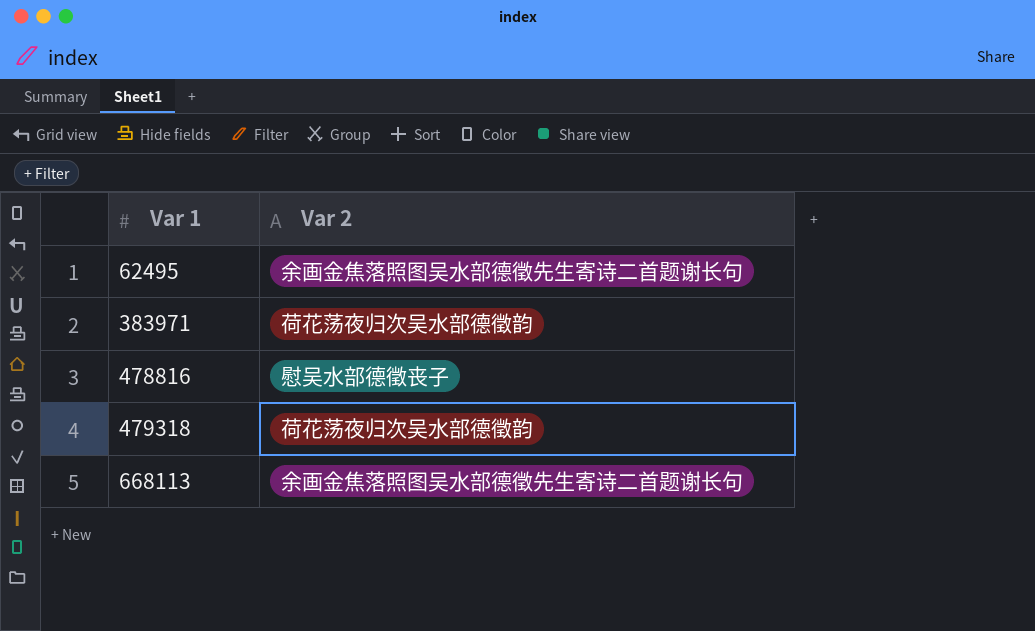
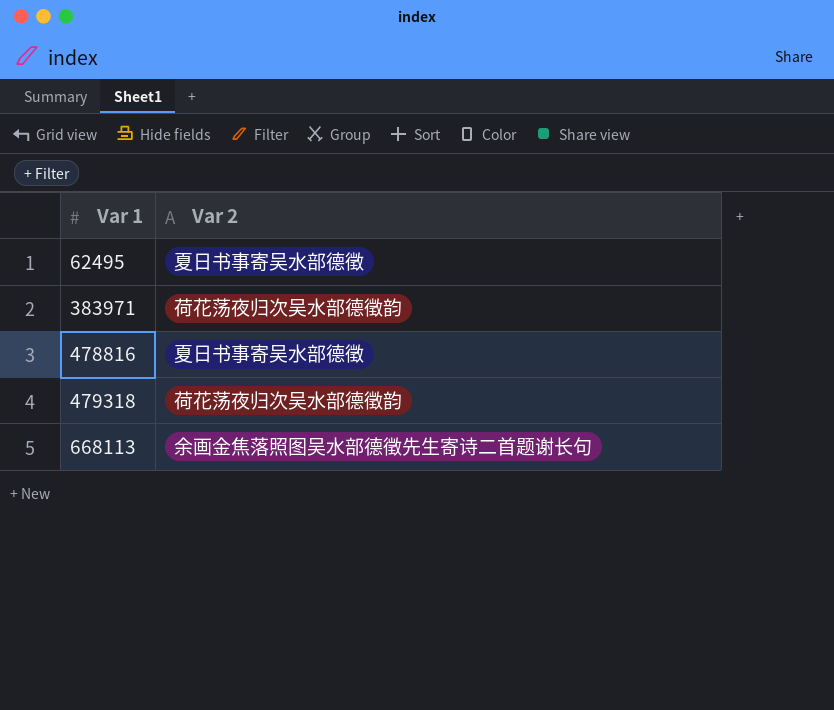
62495 | Var 2: 余画金焦落照图吴水部德徵先生寄诗二首题谢长句 -> 夏日书事寄吴水部德徵
478816 | Var 2: 慰吴水部德徵丧子 -> 夏日书事寄吴水部德徵

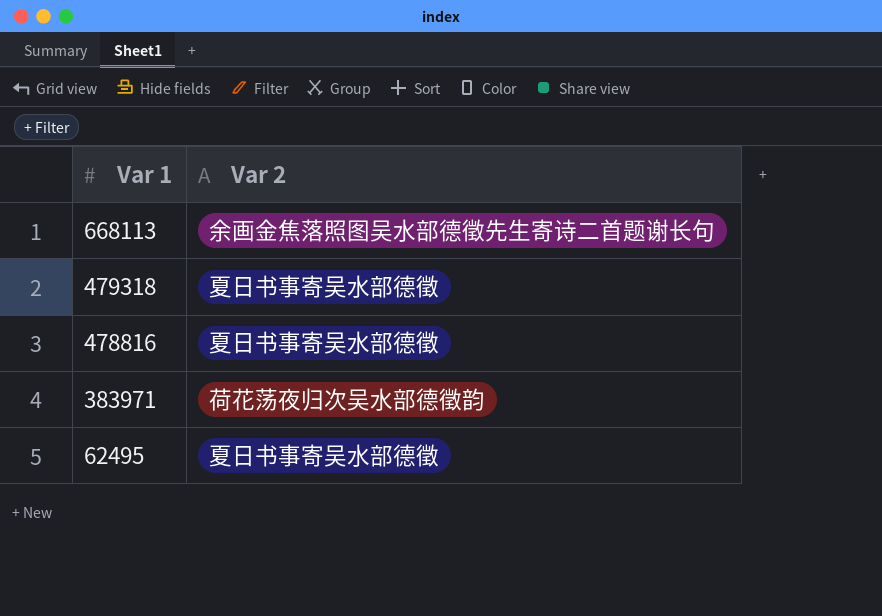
row order: Var 1 ascending -> Var 1 descending
479318 | Var 2: 荷花荡夜归次吴水部德徵韵 -> 夏日书事寄吴水部德徵

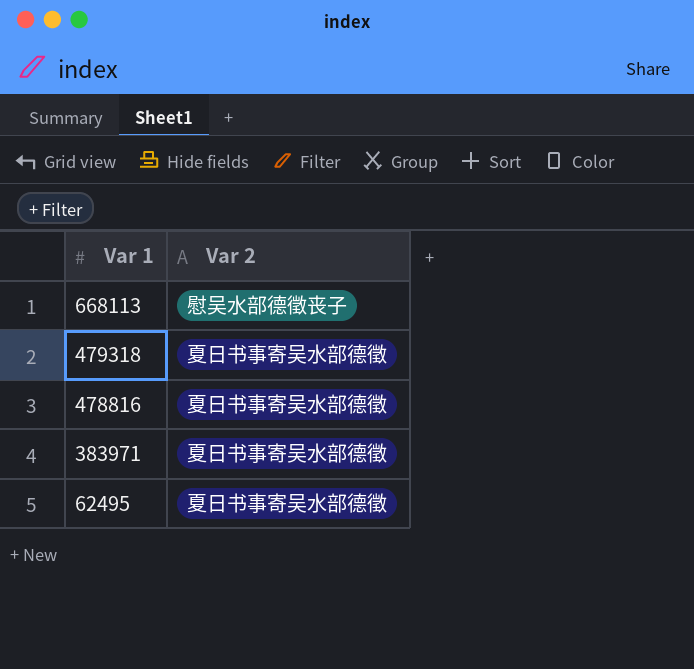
668113 | Var 2: 余画金焦落照图吴水部德徵先生寄诗二首题谢长句 -> 慰吴水部德徵丧子
383971 | Var 2: 荷花荡夜归次吴水部德徵韵 -> 夏日书事寄吴水部德徵

